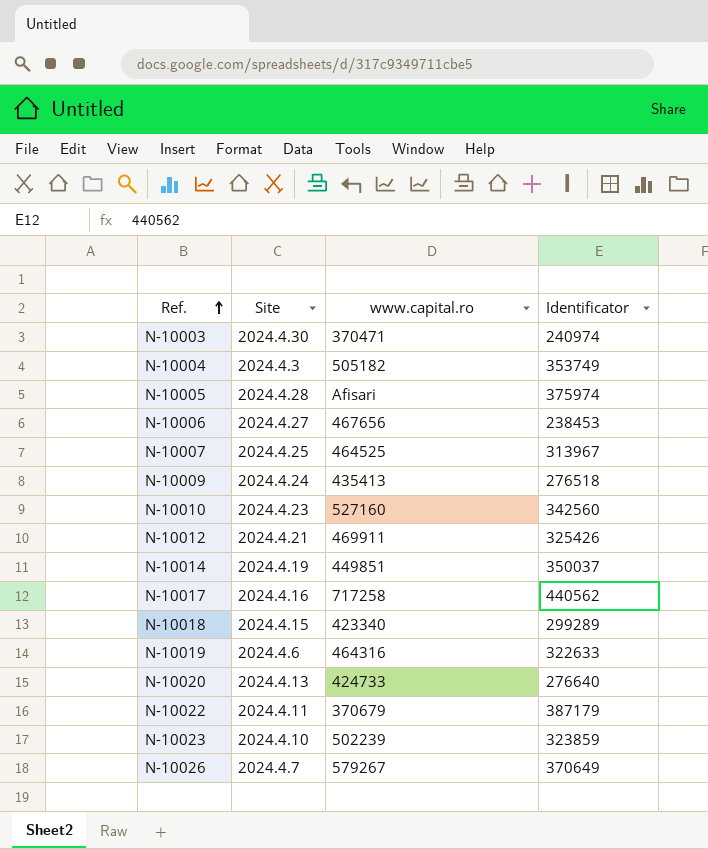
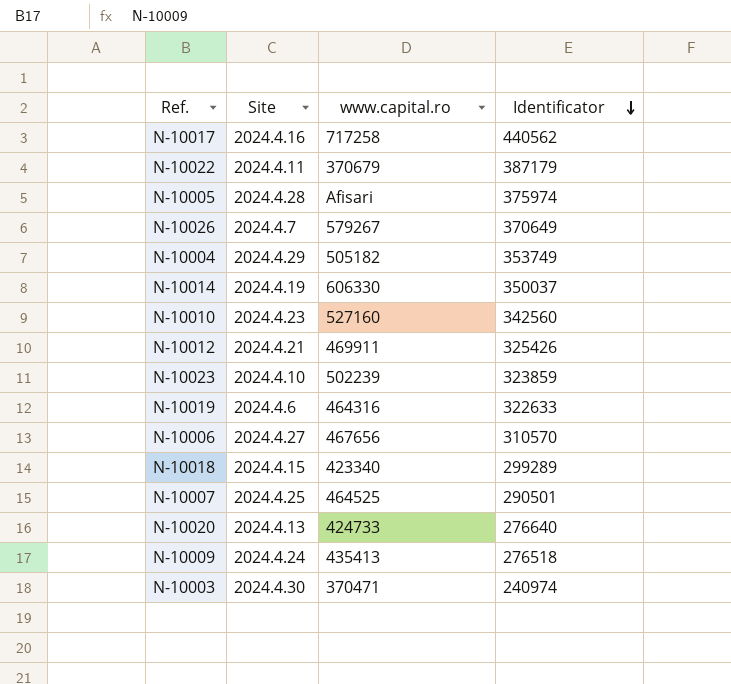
row order: Ref. ascending -> Identificator descending
N-10004 | Site: 2024.4.3 -> 2024.4.29
N-10014 | www.capital.ro: 449851 -> 606330
N-10006 | Identificator: 238453 -> 310570
N-10007 | Identificator: 313967 -> 290501

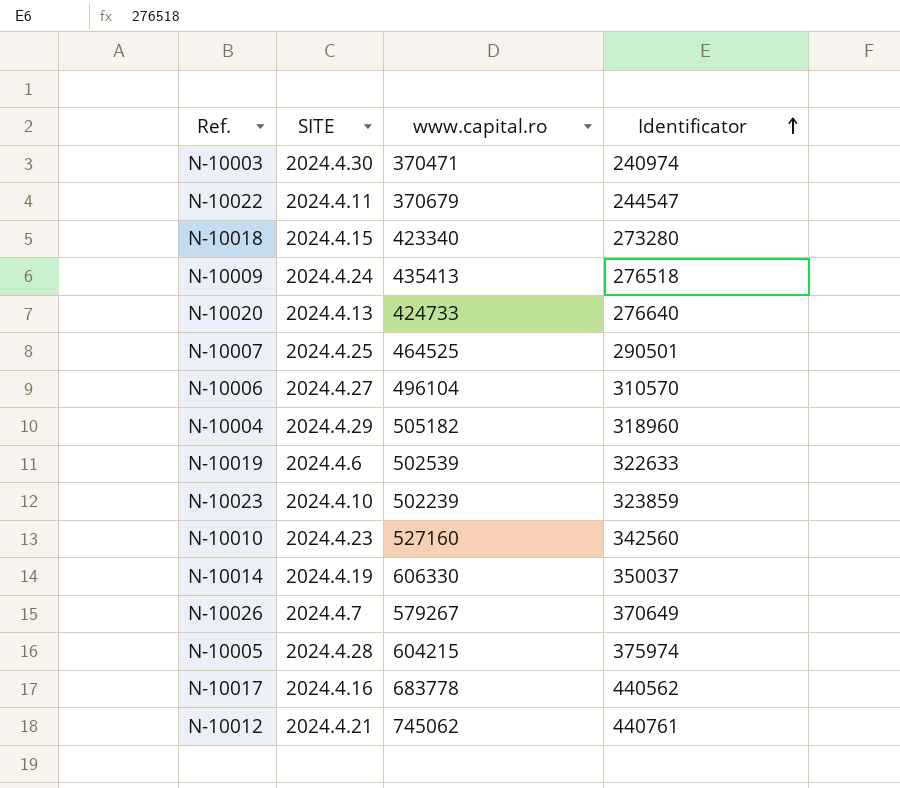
row order: Identificator descending -> Identificator ascending
column name: Site -> SITE
N-10022 | Identificator: 387179 -> 244547
N-10018 | Identificator: 299289 -> 273280
N-10006 | www.capital.ro: 467656 -> 496104
N-10004 | Identificator: 353749 -> 318960
N-10019 | www.capital.ro: 464316 -> 502539
N-10005 | www.capital.ro: Afisari -> 604215
N-10017 | www.capital.ro: 717258 -> 683778
N-10012 | www.capital.ro: 469911 -> 745062
N-10012 | Identificator: 325426 -> 440761

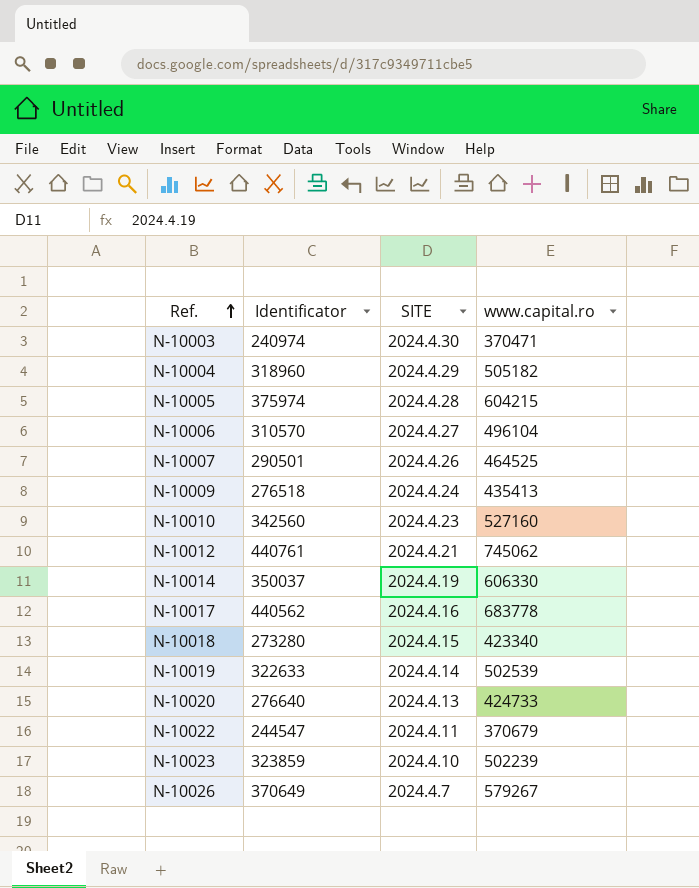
row order: Identificator ascending -> Ref. ascending
column Identificator | position: 4 -> 2
N-10007 | SITE: 2024.4.25 -> 2024.4.26
N-10019 | SITE: 2024.4.6 -> 2024.4.14

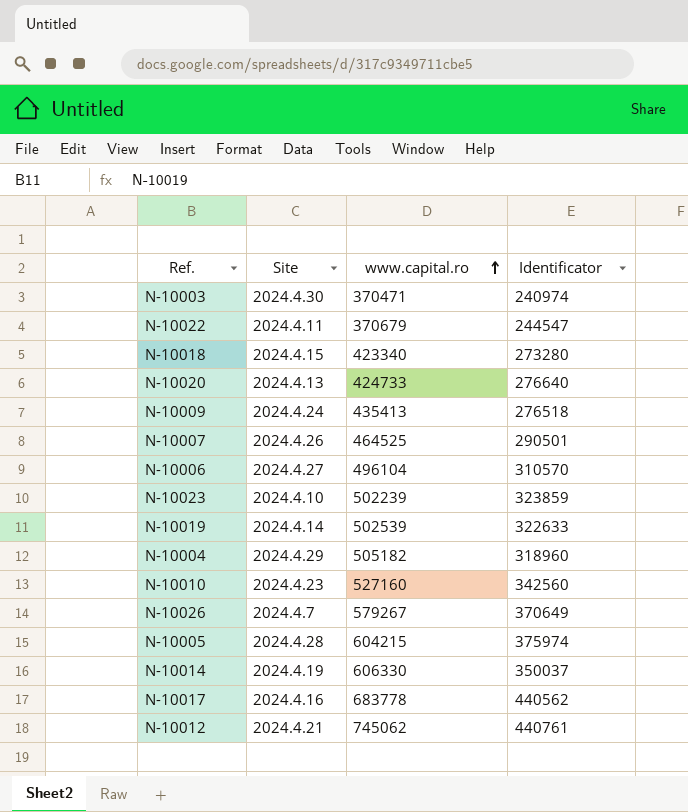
row order: Ref. ascending -> www.capital.ro ascending
column name: SITE -> Site
column Identificator | position: 2 -> 4

